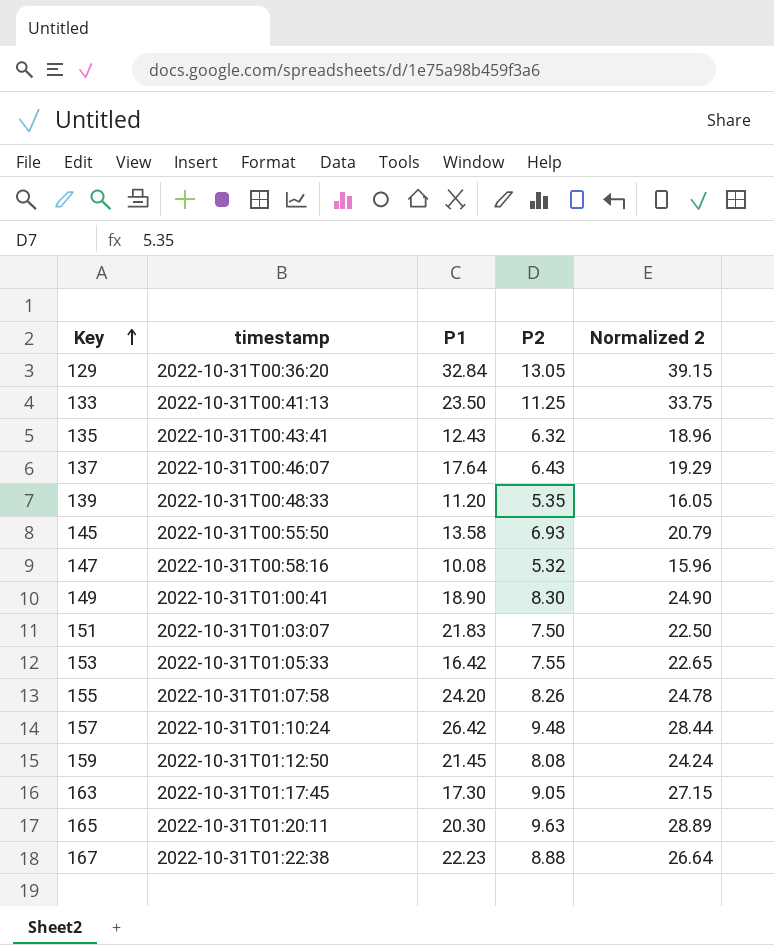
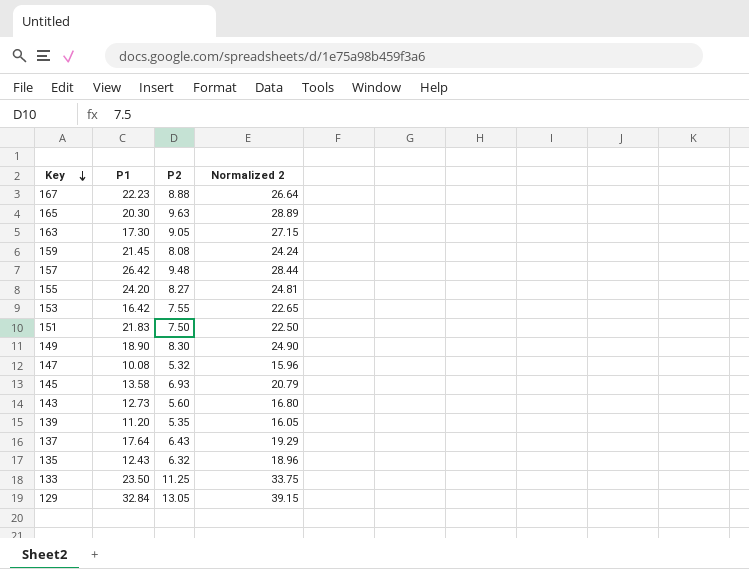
row order: Key ascending -> Key descending
column timestamp | position: 2 -> none
155 | P2: 8.26 -> 8.27
155 | Normalized 2: 24.78 -> 24.81
row 143: none -> 12.73 | 5.60 | 16.80

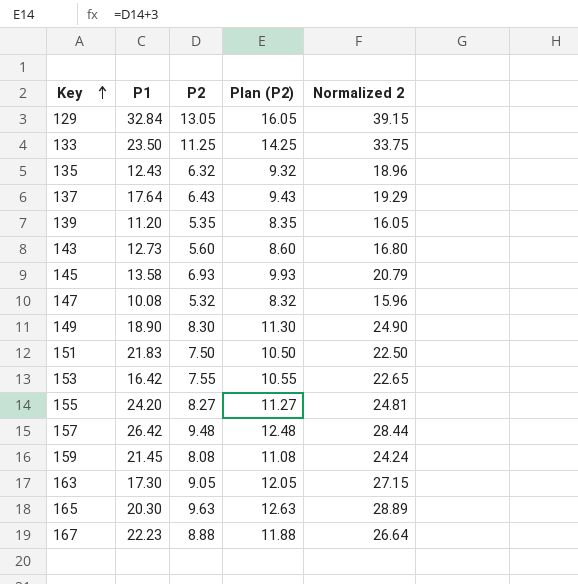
row order: Key descending -> Key ascending
column Plan (P2) | formula: none -> [P2] + 3

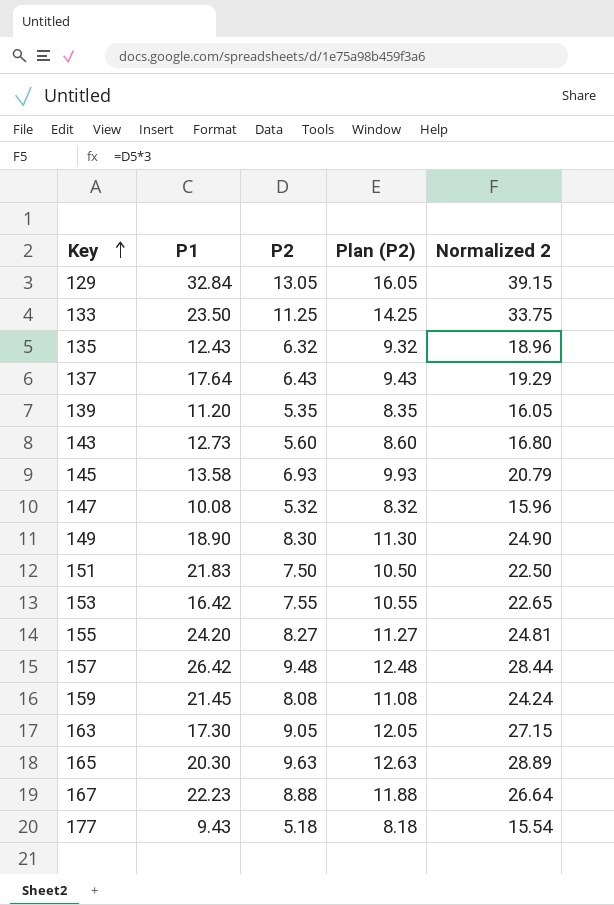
row 177: none -> 9.43 | 5.18 | 8.18 | 15.54

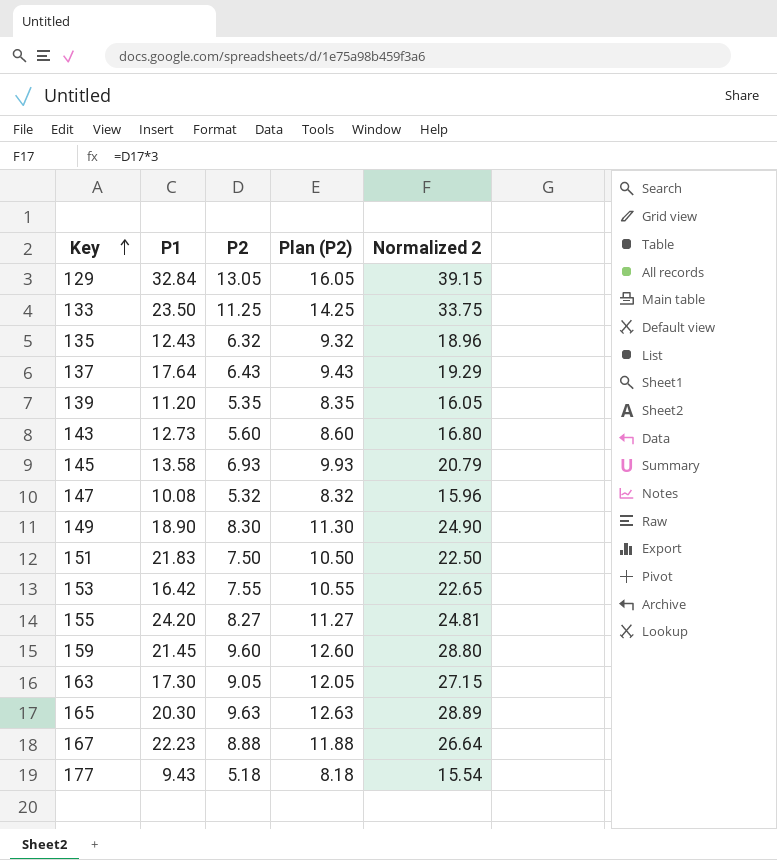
row 157: 26.42 | 9.48 | 12.48 | 28.44 -> none
159 | P2: 8.08 -> 9.60
159 | Plan (P2): 11.08 -> 12.60
159 | Normalized 2: 24.24 -> 28.80

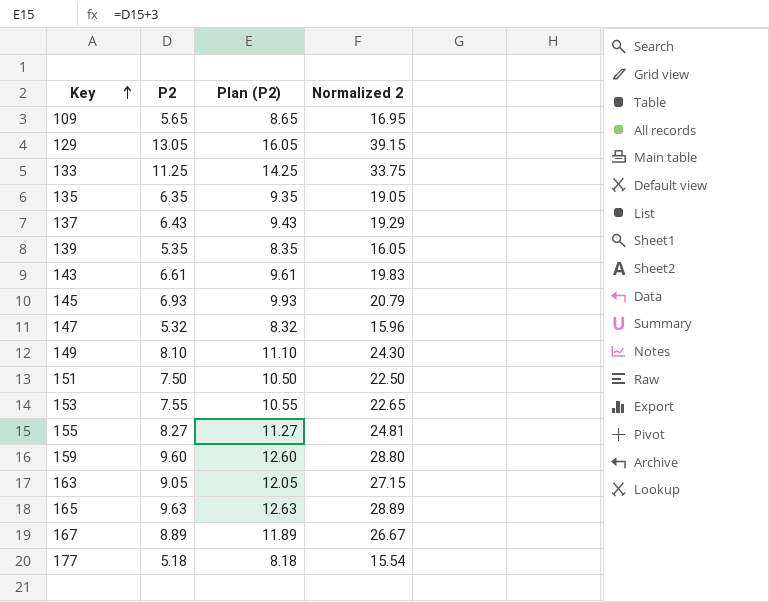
column P1 | position: 2 -> none
row 109: none -> 5.65 | 8.65 | 16.95
135 | P2: 6.32 -> 6.35
135 | Plan (P2): 9.32 -> 9.35
135 | Normalized 2: 18.96 -> 19.05
143 | P2: 5.60 -> 6.61
143 | Plan (P2): 8.60 -> 9.61
143 | Normalized 2: 16.80 -> 19.83
149 | P2: 8.30 -> 8.10
149 | Plan (P2): 11.30 -> 11.10
149 | Normalized 2: 24.90 -> 24.30
167 | P2: 8.88 -> 8.89
167 | Plan (P2): 11.88 -> 11.89
167 | Normalized 2: 26.64 -> 26.67

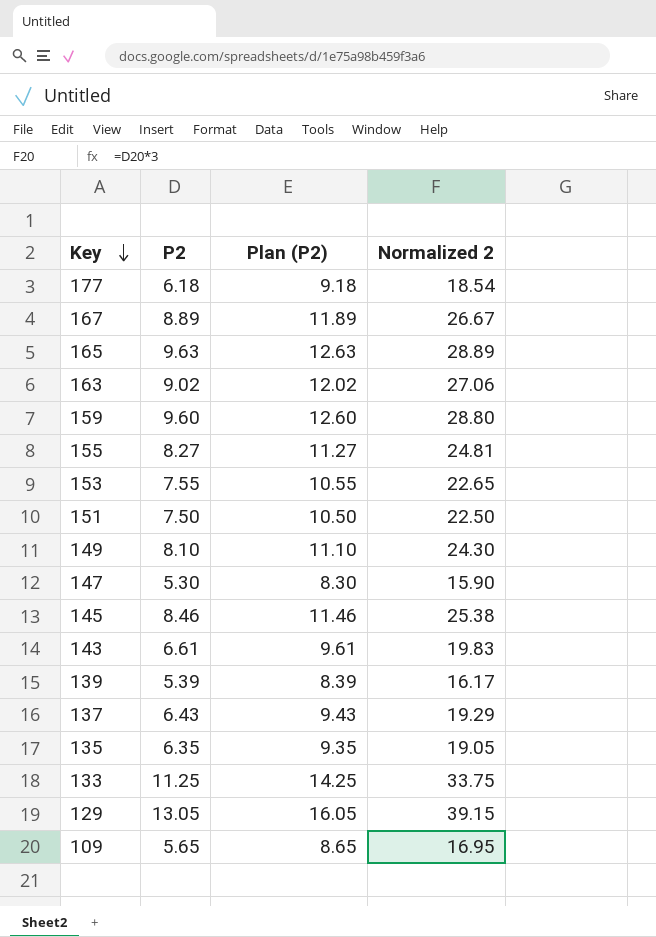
row order: Key ascending -> Key descending
177 | P2: 5.18 -> 6.18
177 | Plan (P2): 8.18 -> 9.18
177 | Normalized 2: 15.54 -> 18.54
163 | P2: 9.05 -> 9.02
163 | Plan (P2): 12.05 -> 12.02
163 | Normalized 2: 27.15 -> 27.06
147 | P2: 5.32 -> 5.30
147 | Plan (P2): 8.32 -> 8.30
147 | Normalized 2: 15.96 -> 15.90
145 | P2: 6.93 -> 8.46
145 | Plan (P2): 9.93 -> 11.46
145 | Normalized 2: 20.79 -> 25.38
139 | P2: 5.35 -> 5.39
139 | Plan (P2): 8.35 -> 8.39
139 | Normalized 2: 16.05 -> 16.17

